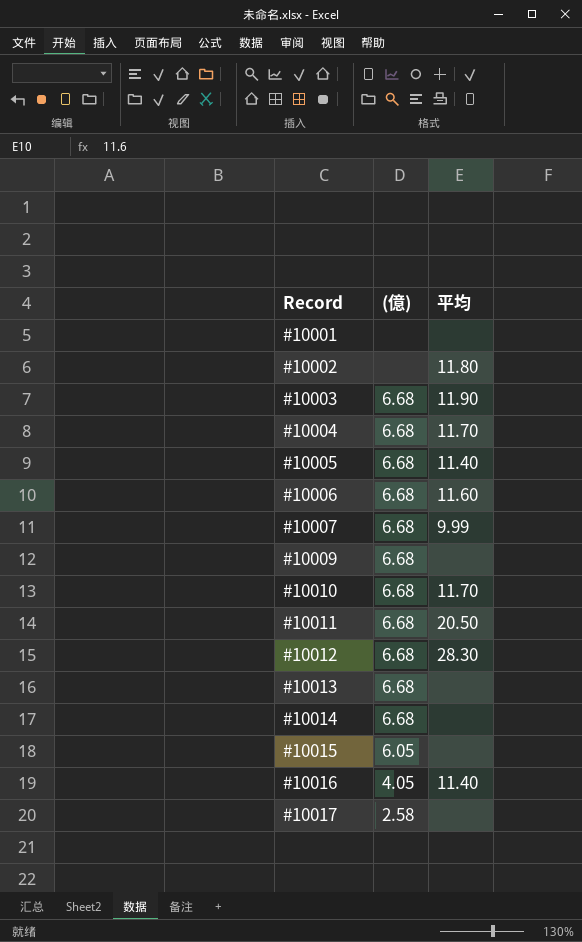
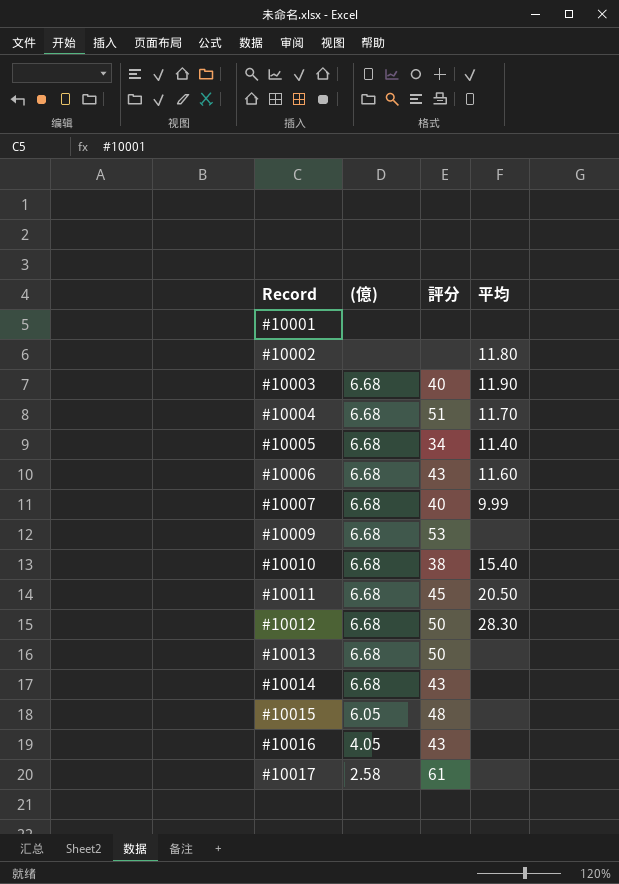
column 評分 | position: none -> 3
#10010 | 平均: 11.70 -> 15.40
#10016 | 平均: 11.40 -> none

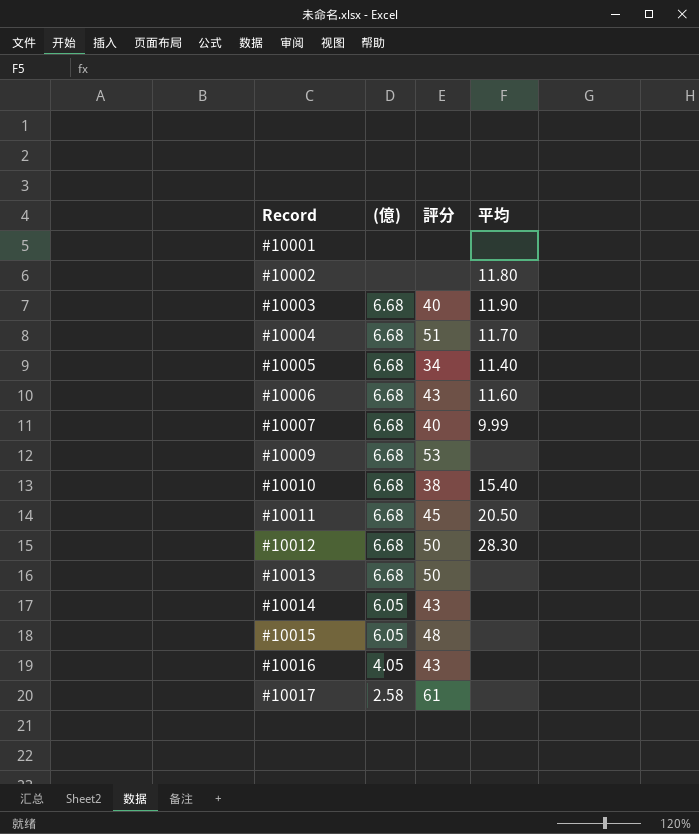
#10014 | (億): 6.68 -> 6.05

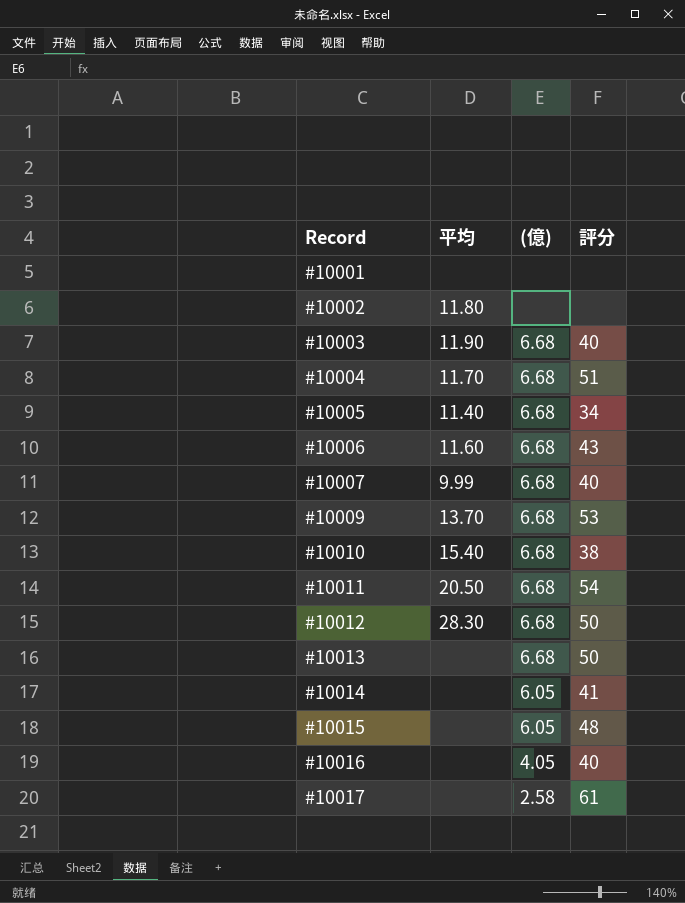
column 平均 | position: 4 -> 2
#10009 | 平均: none -> 13.70
#10011 | 評分: 45 -> 54
#10014 | 評分: 43 -> 41
#10016 | 評分: 43 -> 40

